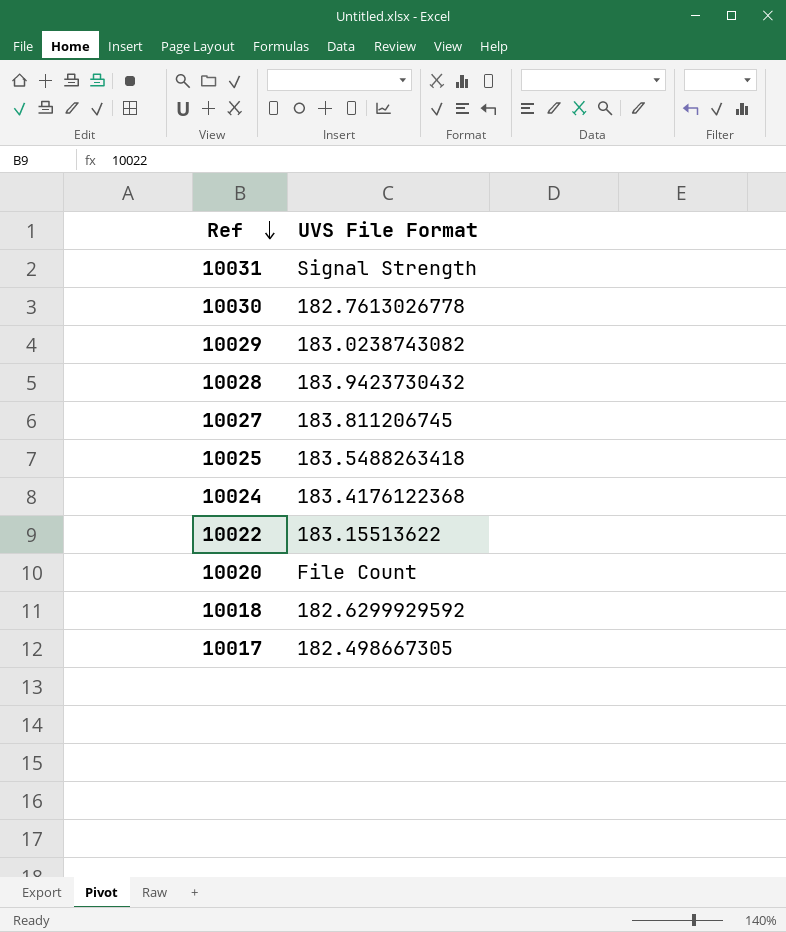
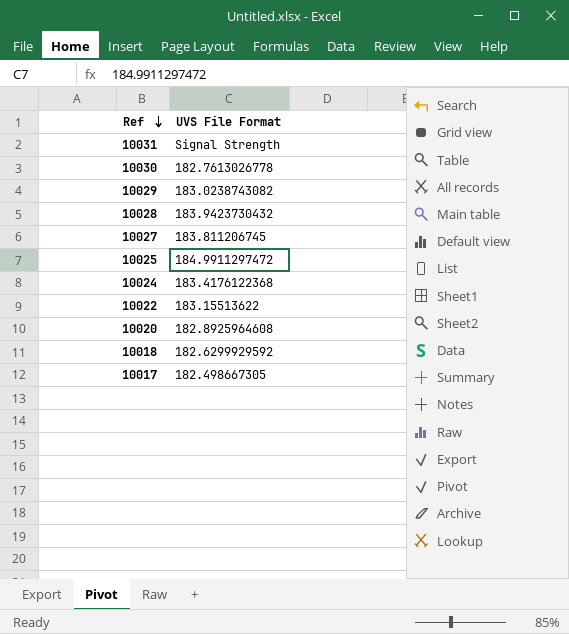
10025 | UVS File Format: 183.5488263418 -> 184.9911297472
10020 | UVS File Format: File Count -> 182.8925964608

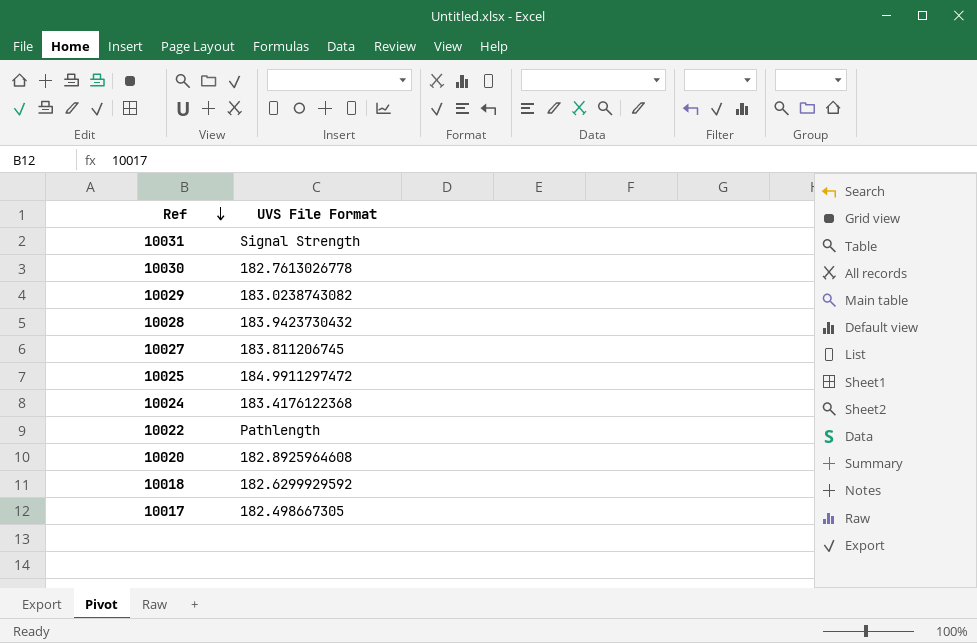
10022 | UVS File Format: 183.15513622 -> Pathlength

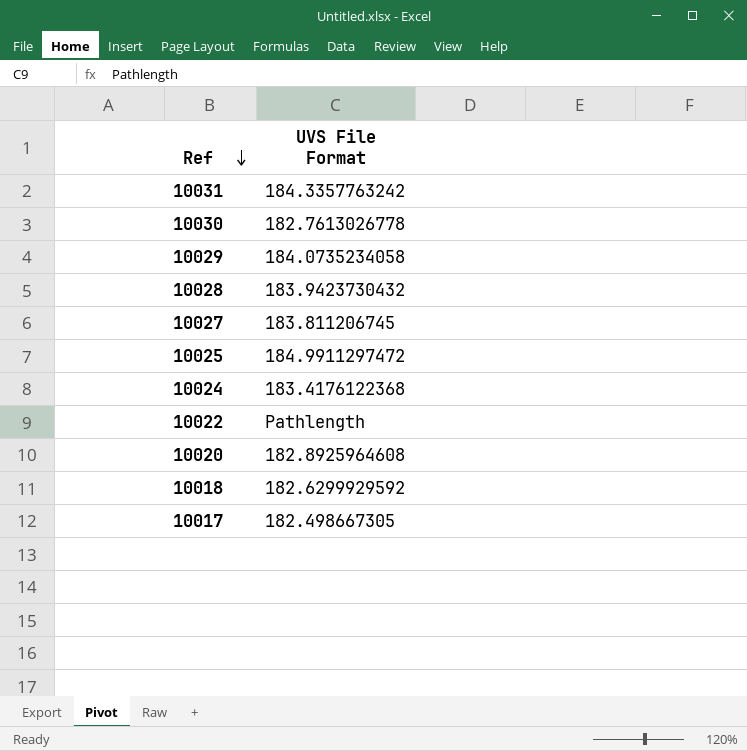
10031 | UVS File Format: Signal Strength -> 184.3357763242
10029 | UVS File Format: 183.0238743082 -> 184.0735234058

